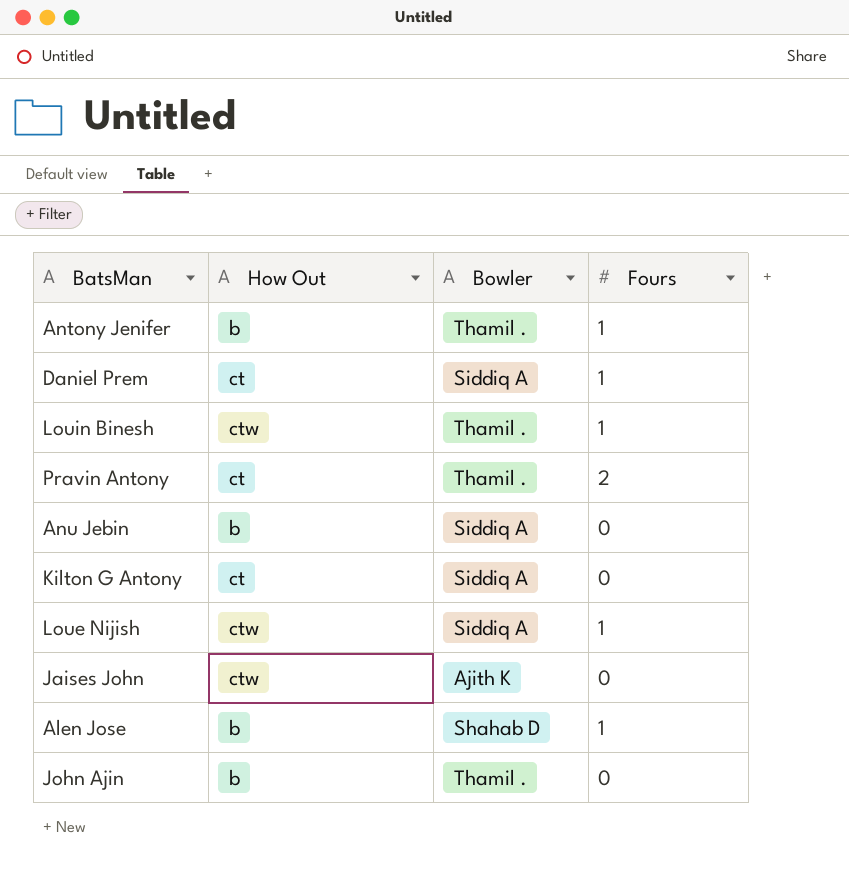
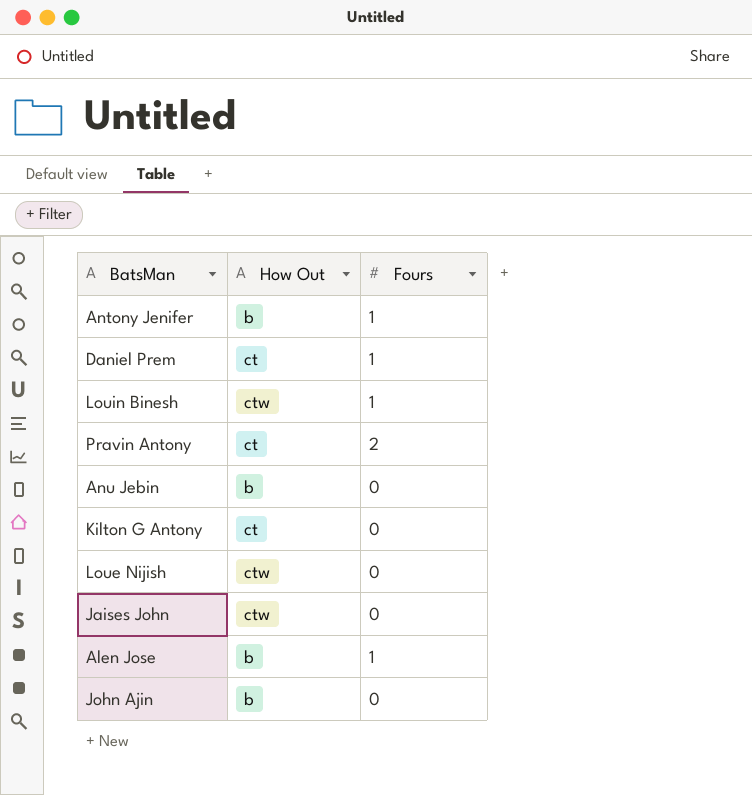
column Bowler | position: 3 -> none
Loue Nijish | Fours: 1 -> 0

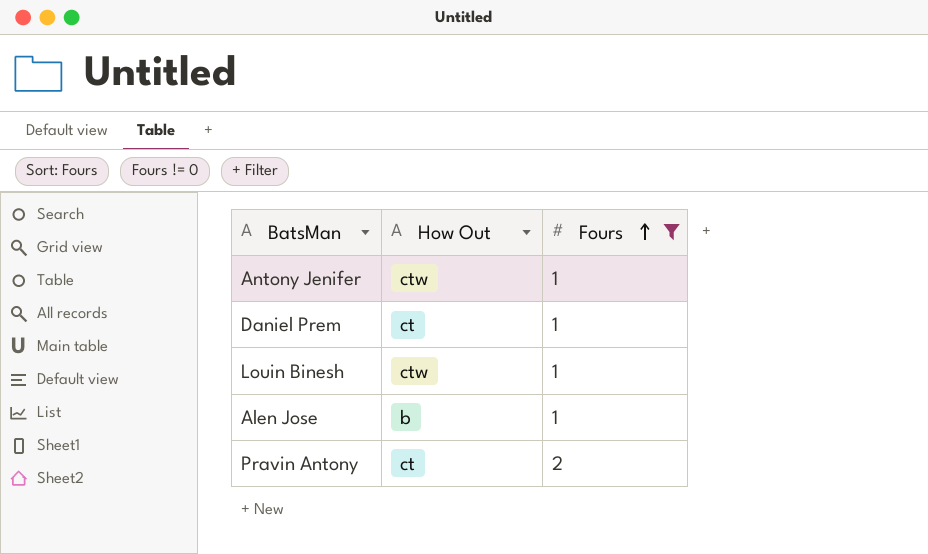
filter: none -> Fours != 0
row order: none -> Fours ascending
Antony Jenifer | How Out: b -> ctw

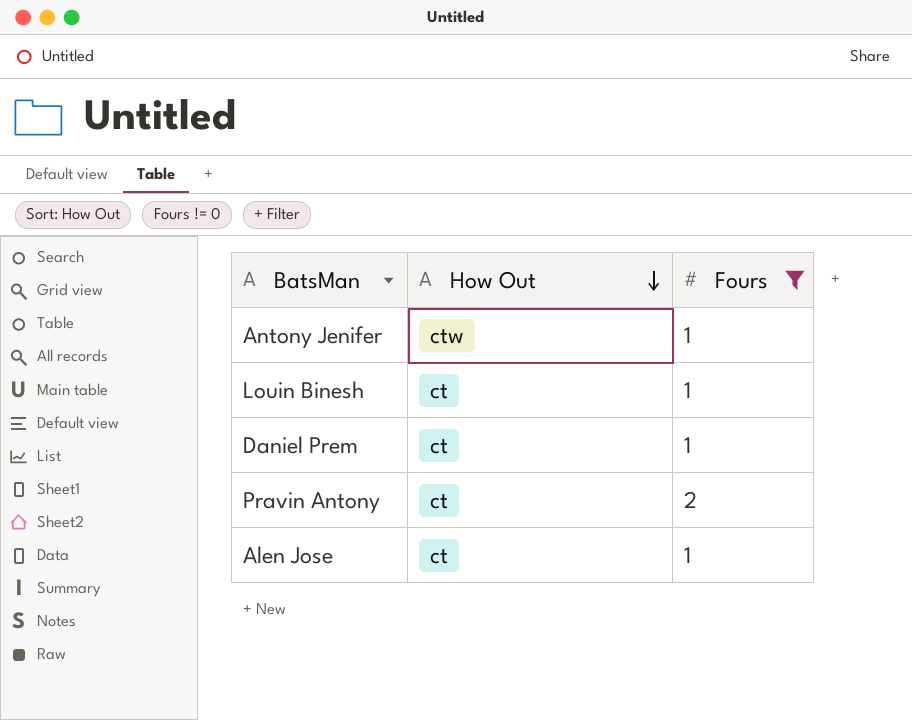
row order: Fours ascending -> How Out descending
Louin Binesh | How Out: ctw -> ct
Alen Jose | How Out: b -> ct

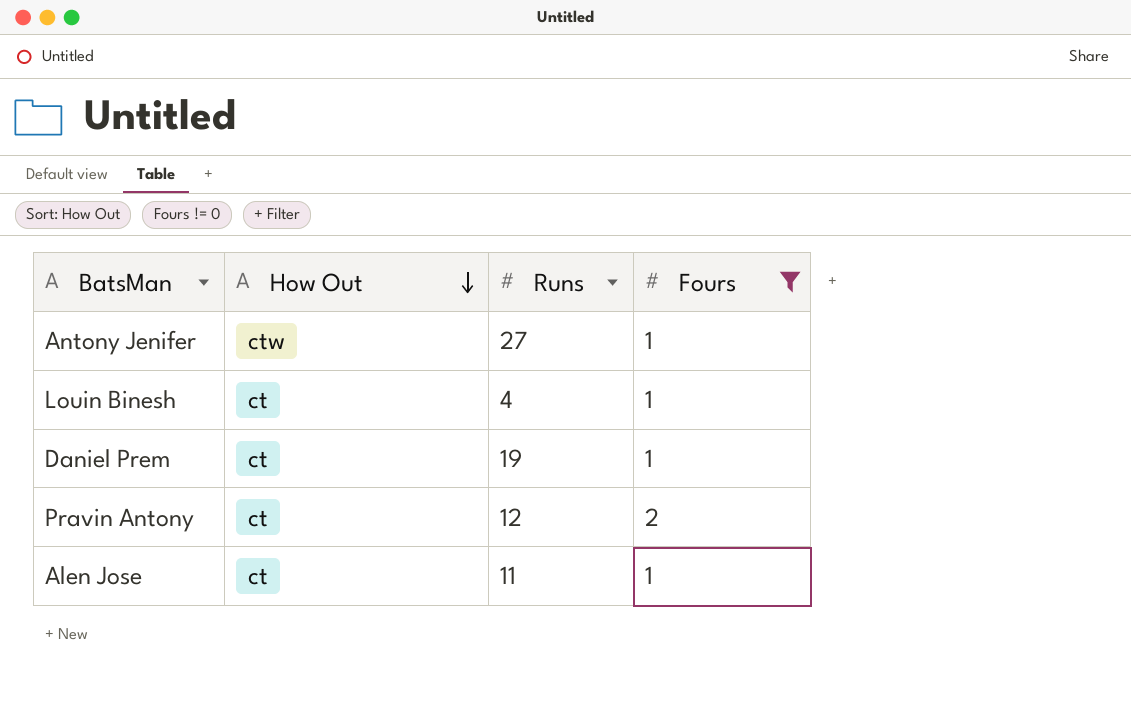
column Runs | position: none -> 3

